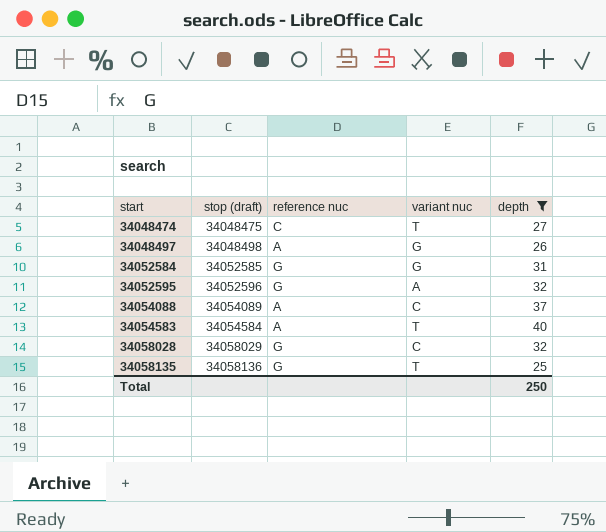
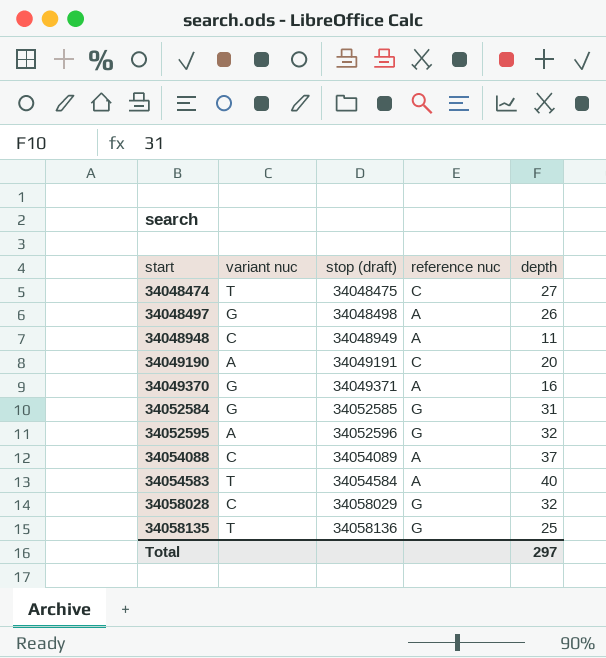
filter: depth >= 25 -> none
column variant nuc | position: 4 -> 2
Total | depth: 250 -> 297

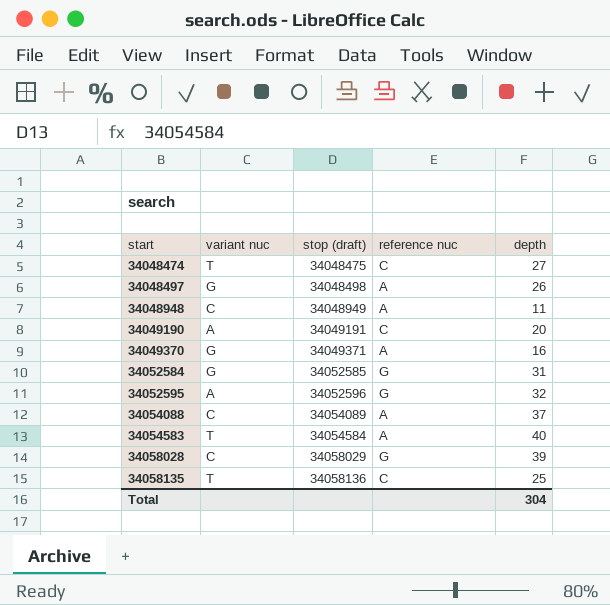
34058028 | depth: 32 -> 39
34058135 | reference nuc: G -> C
Total | depth: 297 -> 304

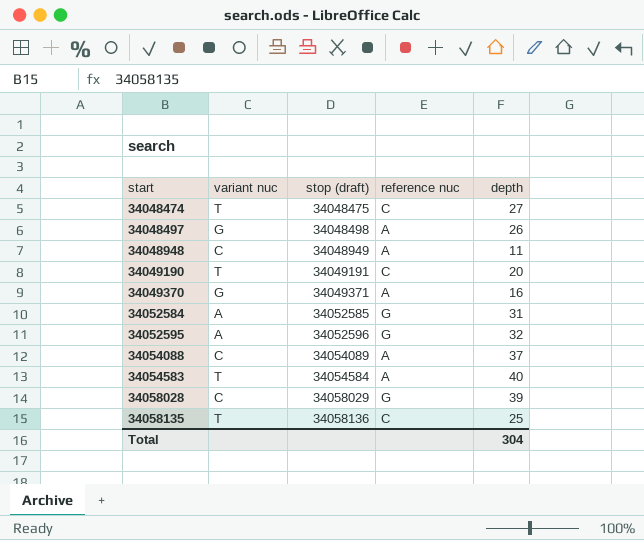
34049190 | variant nuc: A -> T
34052584 | variant nuc: G -> A

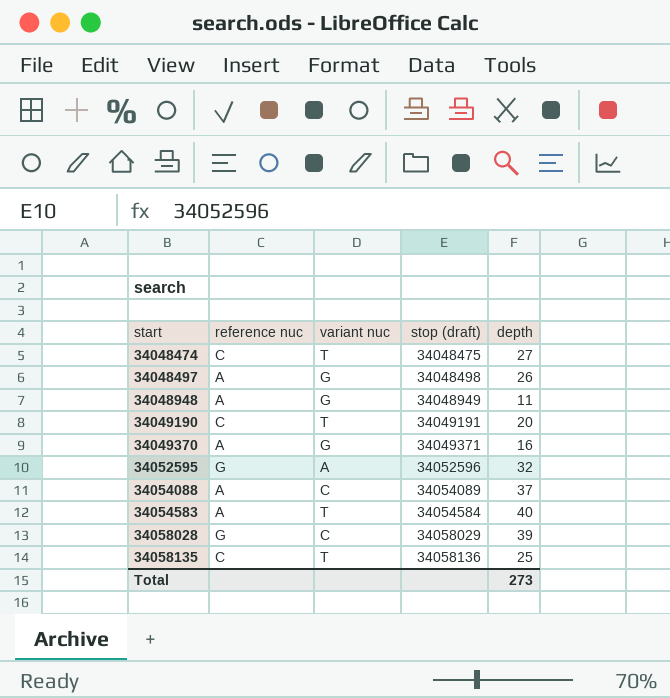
column reference nuc | position: 4 -> 2
row 34052584: A | 34052585 | G | 31 -> none
34048948 | variant nuc: C -> G
Total | depth: 304 -> 273

